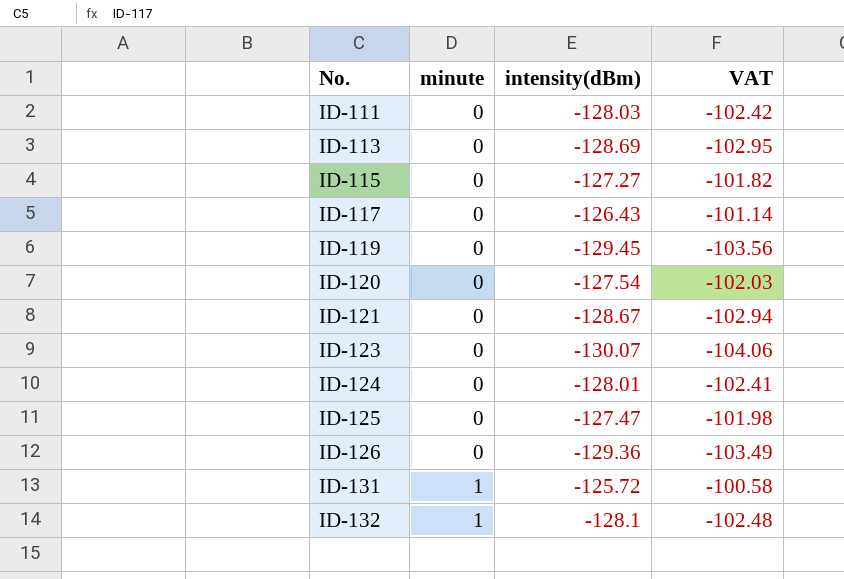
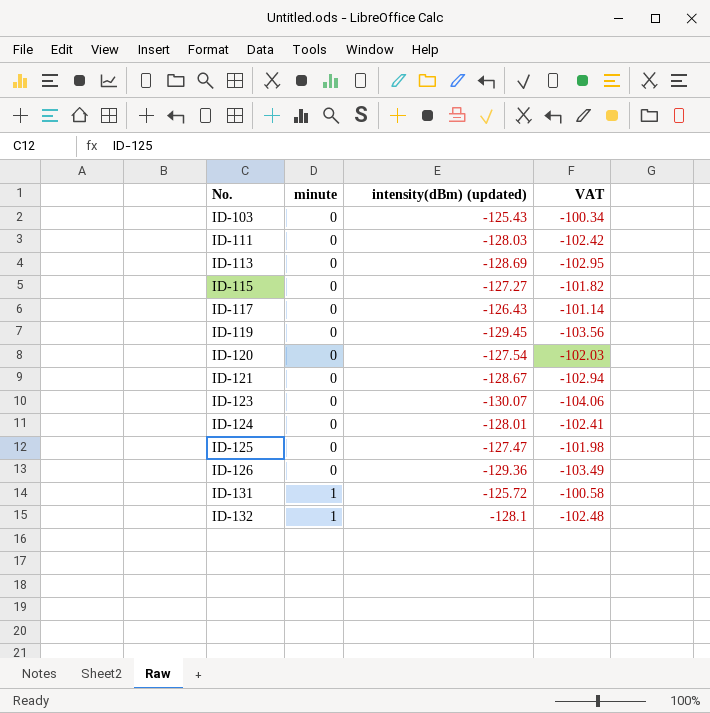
column name: intensity(dBm) -> intensity(dBm) (updated)
row ID-103: none -> 0 | -125.43 | -100.34

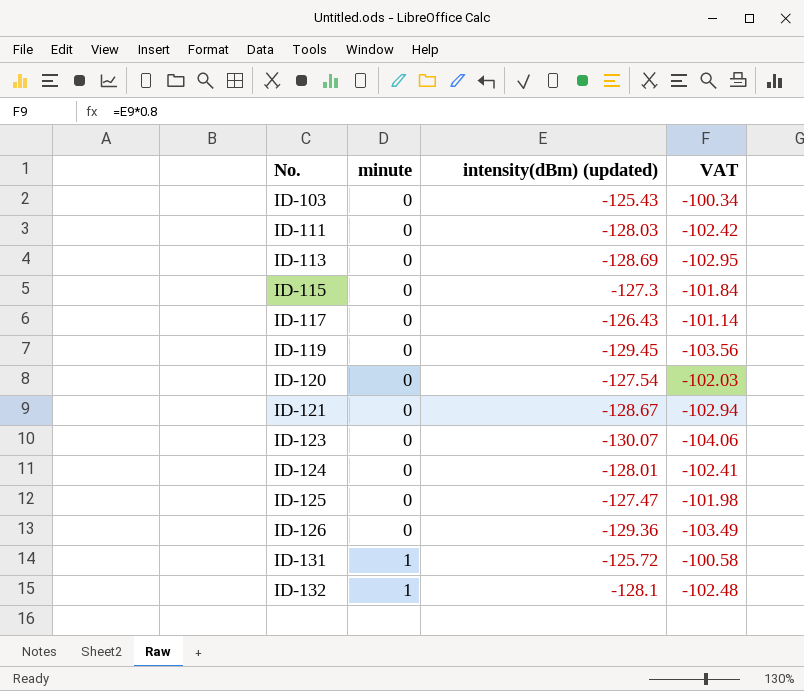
ID-115 | intensity(dBm) (updated): -127.27 -> -127.3
ID-115 | VAT: -101.82 -> -101.84

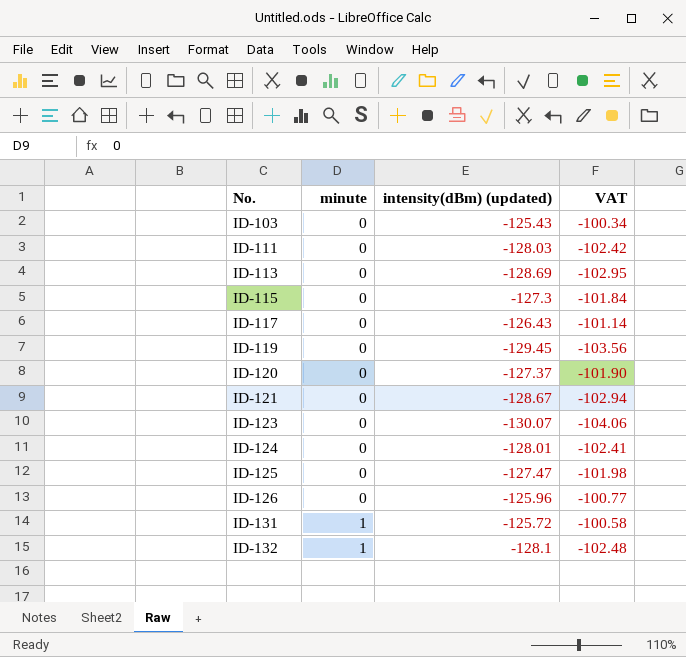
ID-120 | intensity(dBm) (updated): -127.54 -> -127.37
ID-120 | VAT: -102.03 -> -101.90
ID-126 | intensity(dBm) (updated): -129.36 -> -125.96
ID-126 | VAT: -103.49 -> -100.77

